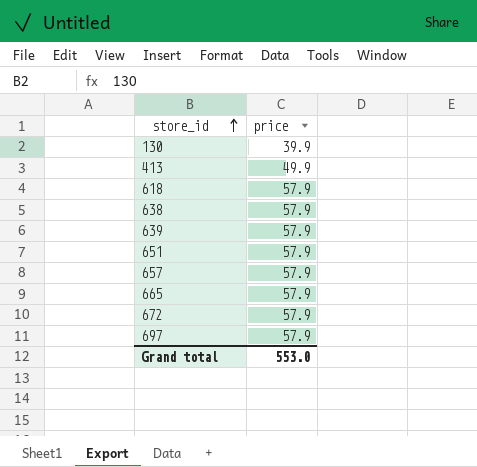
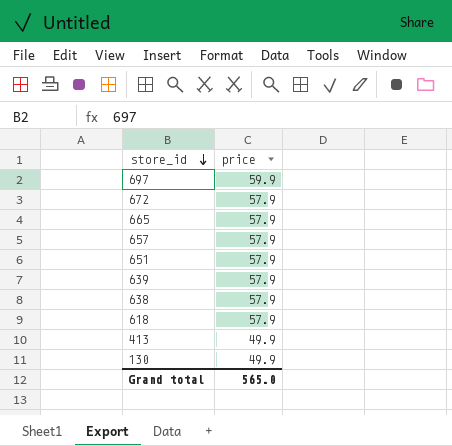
row order: store_id ascending -> store_id descending
697 | price: 57.9 -> 59.9
130 | price: 39.9 -> 49.9
Grand total | price: 553.0 -> 565.0

